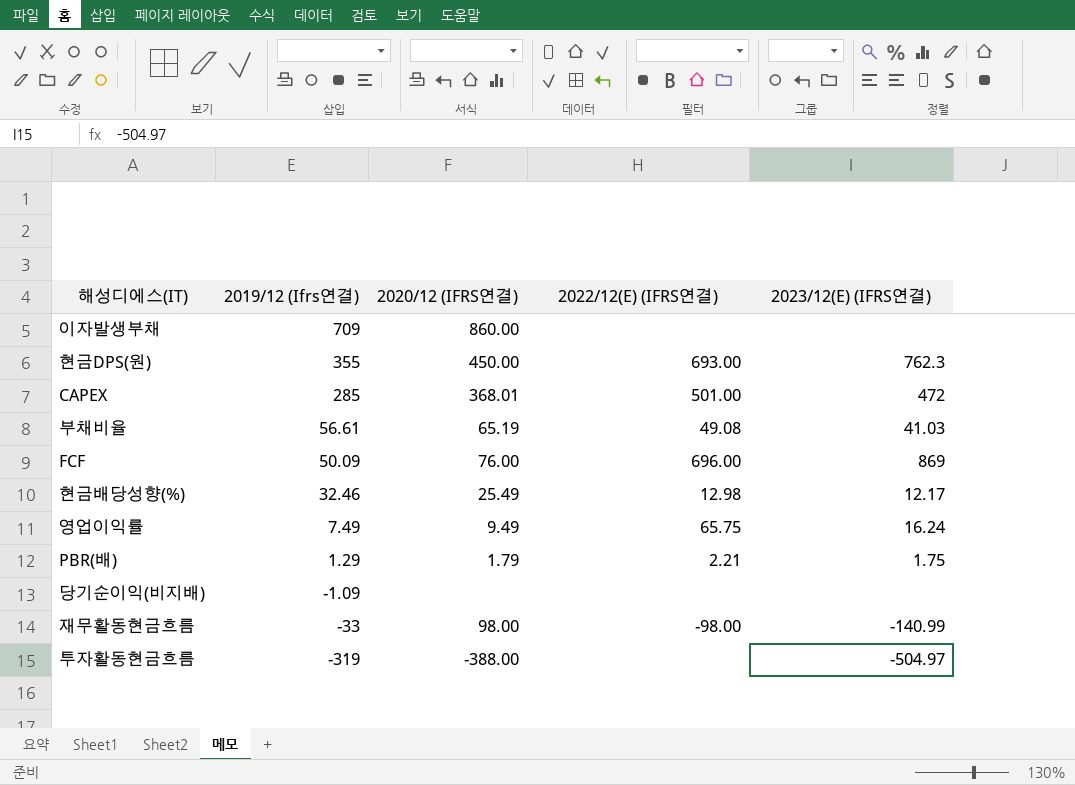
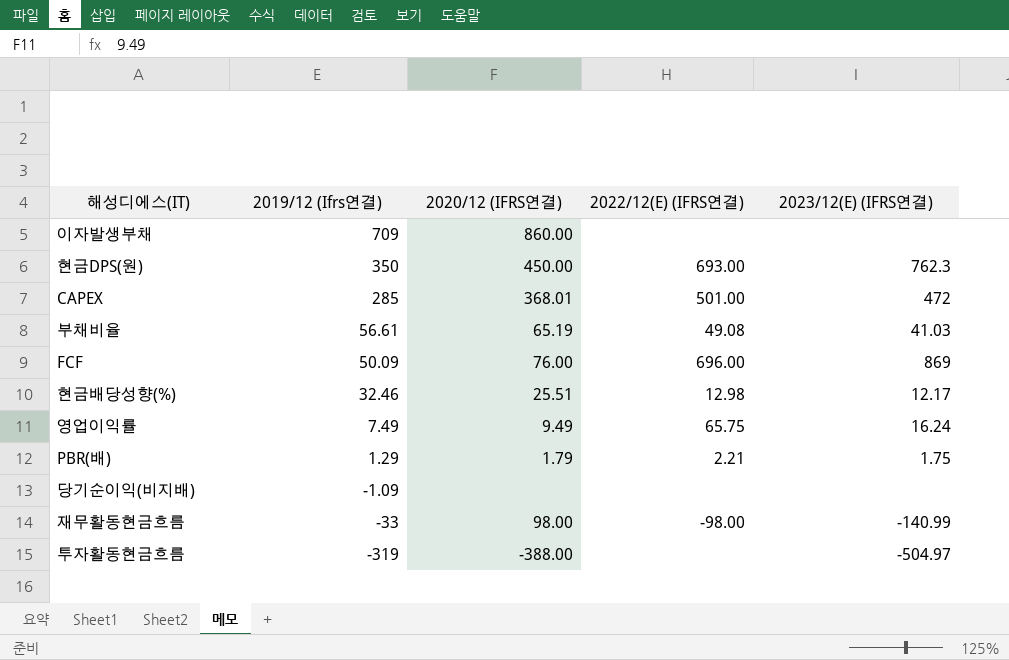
현금DPS(원) | 2019/12 (Ifrs연결): 355 -> 350
현금배당성향(%) | 2020/12 (IFRS연결): 25.49 -> 25.51

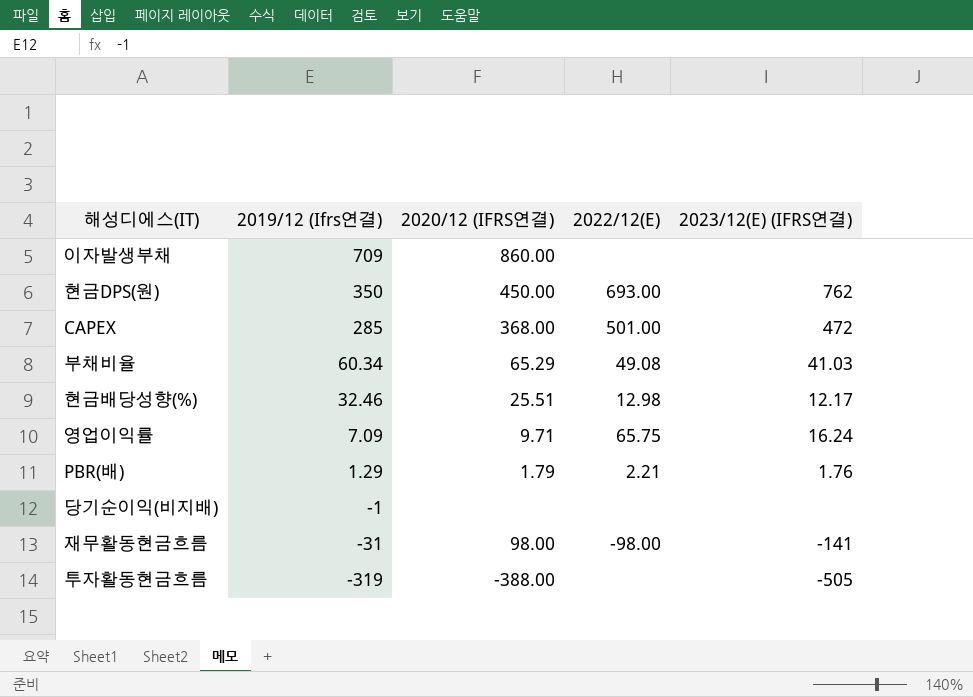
column name: 2022/12(E) (IFRS연결) -> 2022/12(E)
row FCF: 50.09 | 76.00 | 696.00 | 869 -> none
현금DPS(원) | 2023/12(E) (IFRS연결): 762.3 -> 762
CAPEX | 2020/12 (IFRS연결): 368.01 -> 368.00
부채비율 | 2019/12 (Ifrs연결): 56.61 -> 60.34
부채비율 | 2020/12 (IFRS연결): 65.19 -> 65.29
영업이익률 | 2019/12 (Ifrs연결): 7.49 -> 7.09
영업이익률 | 2020/12 (IFRS연결): 9.49 -> 9.71
PBR(배) | 2023/12(E) (IFRS연결): 1.75 -> 1.76
당기순이익(비지배) | 2019/12 (Ifrs연결): -1.09 -> -1
재무활동현금흐름 | 2019/12 (Ifrs연결): -33 -> -31
재무활동현금흐름 | 2023/12(E) (IFRS연결): -140.99 -> -141
투자활동현금흐름 | 2023/12(E) (IFRS연결): -504.97 -> -505

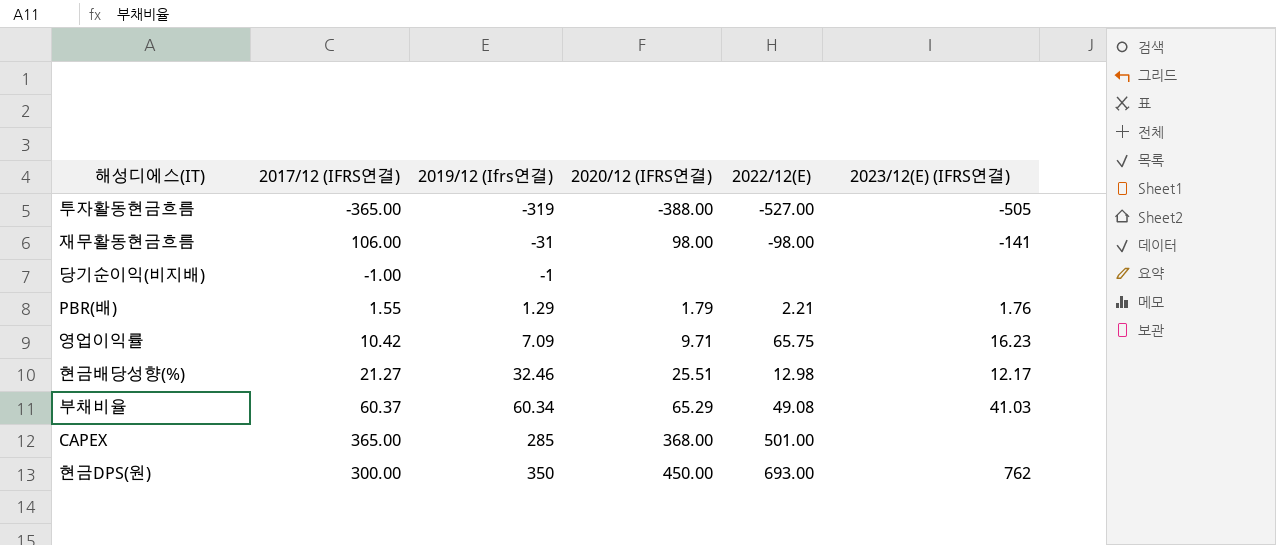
row order: 2019/12 (Ifrs연결) descending -> 2019/12 (Ifrs연결) ascending
column 2017/12 (IFRS연결) | position: none -> 2
row 이자발생부채: 709 | 860.00 | none | none -> none
투자활동현금흐름 | 2022/12(E): none -> -527.00
영업이익률 | 2023/12(E) (IFRS연결): 16.24 -> 16.23
CAPEX | 2023/12(E) (IFRS연결): 472 -> none

